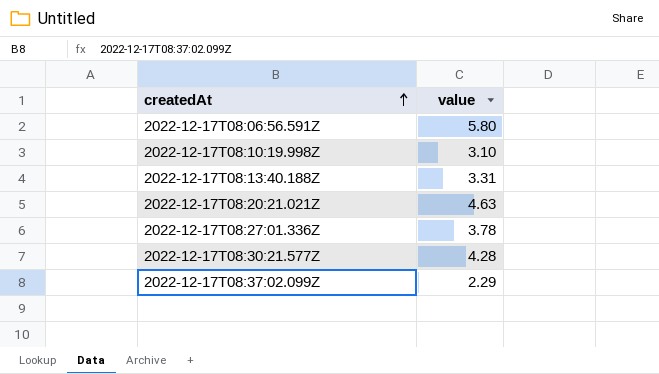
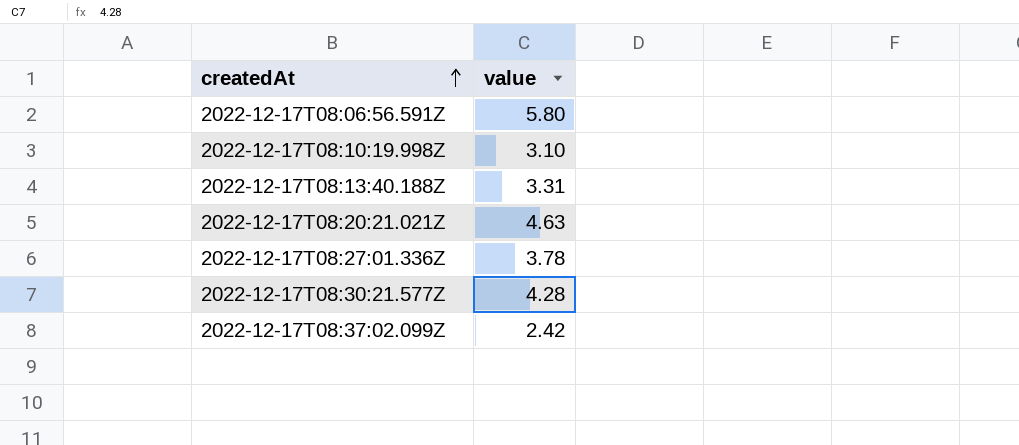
2022-12-17T08:37:02.099Z | value: 2.29 -> 2.42

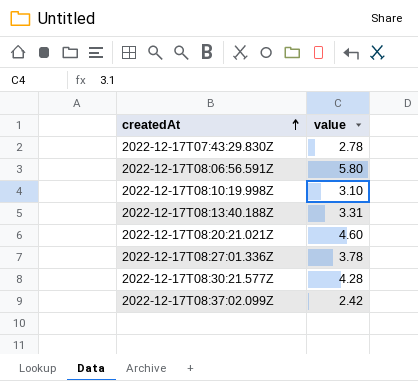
row 2022-12-17T07:43:29.830Z: none -> 2.78
2022-12-17T08:20:21.021Z | value: 4.63 -> 4.60

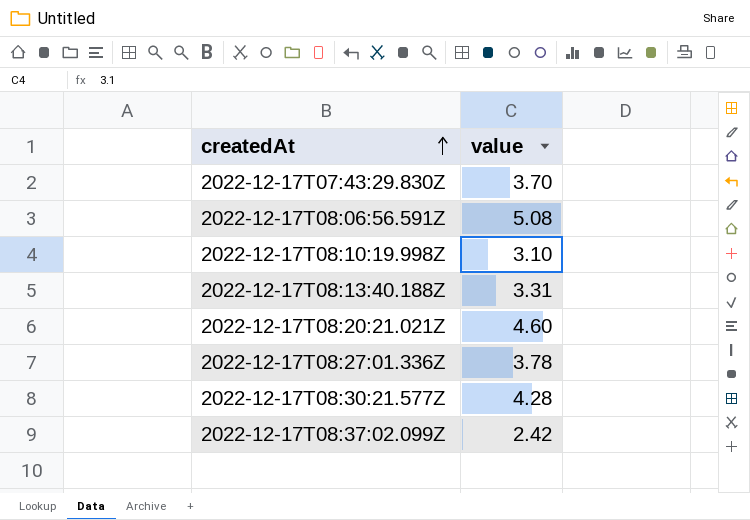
2022-12-17T07:43:29.830Z | value: 2.78 -> 3.70
2022-12-17T08:06:56.591Z | value: 5.80 -> 5.08

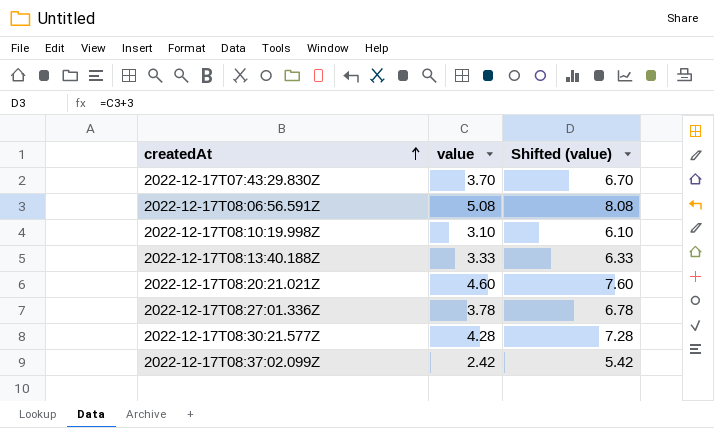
column Shifted (value) | formula: none -> [value] + 3
2022-12-17T08:13:40.188Z | value: 3.31 -> 3.33

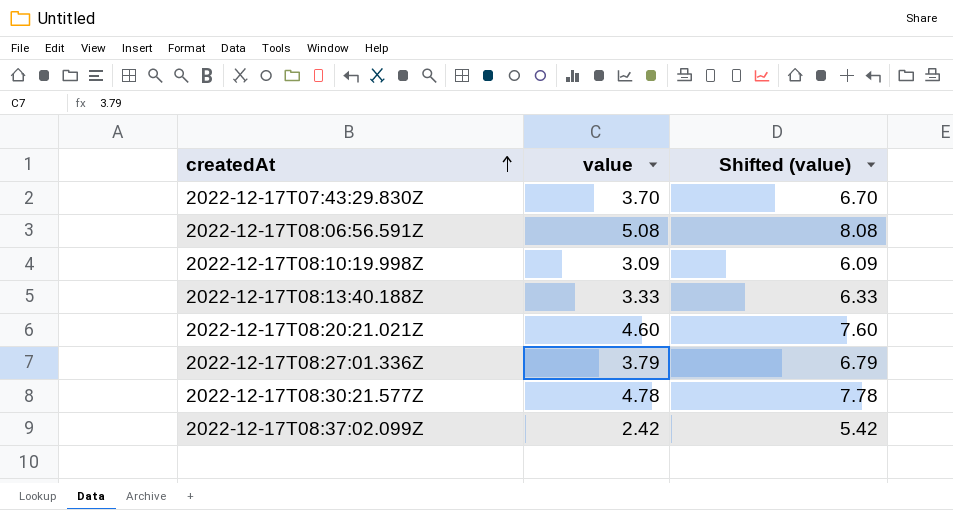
2022-12-17T08:10:19.998Z | value: 3.10 -> 3.09
2022-12-17T08:10:19.998Z | Shifted (value): 6.10 -> 6.09
2022-12-17T08:27:01.336Z | value: 3.78 -> 3.79
2022-12-17T08:27:01.336Z | Shifted (value): 6.78 -> 6.79
2022-12-17T08:30:21.577Z | value: 4.28 -> 4.78
2022-12-17T08:30:21.577Z | Shifted (value): 7.28 -> 7.78

